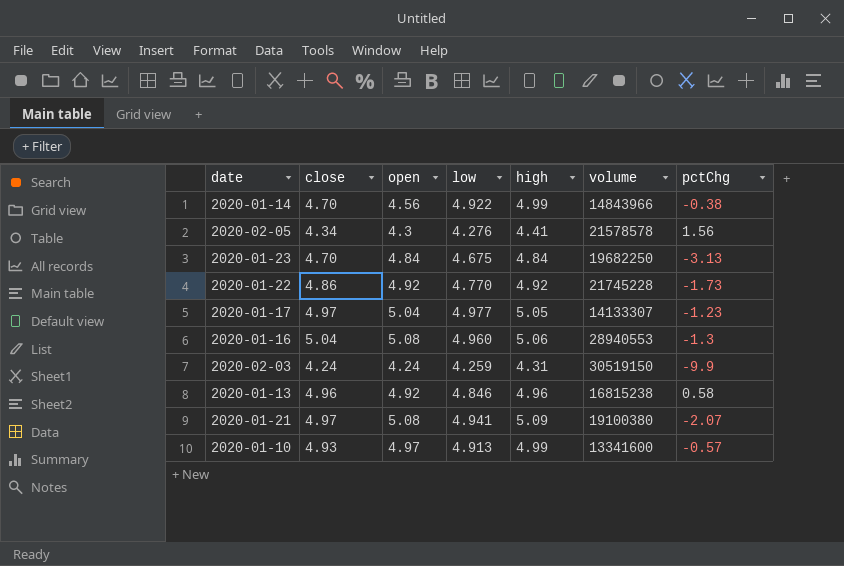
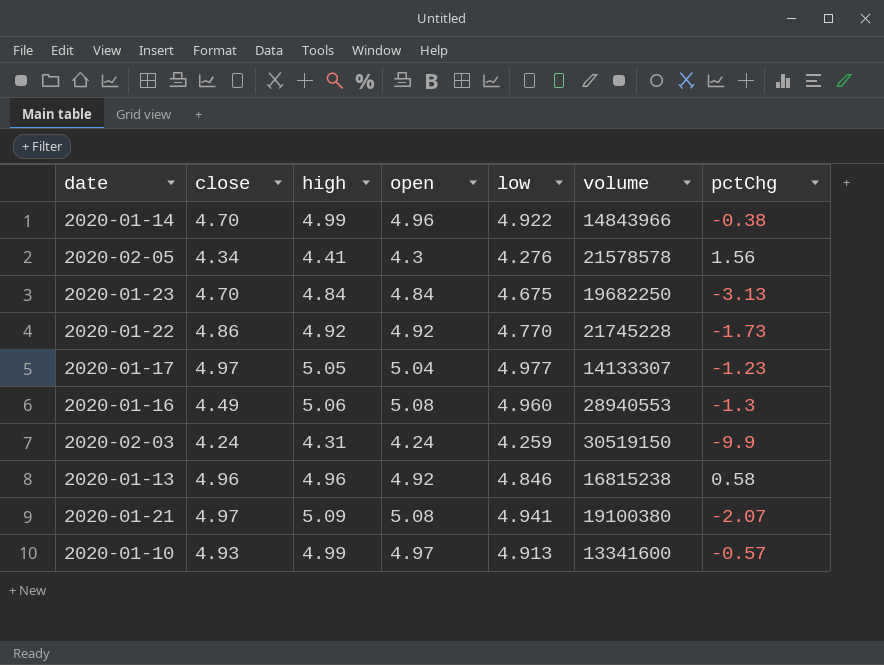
column high | position: 5 -> 3
2020-01-14 | open: 4.56 -> 4.96
2020-01-16 | close: 5.04 -> 4.49

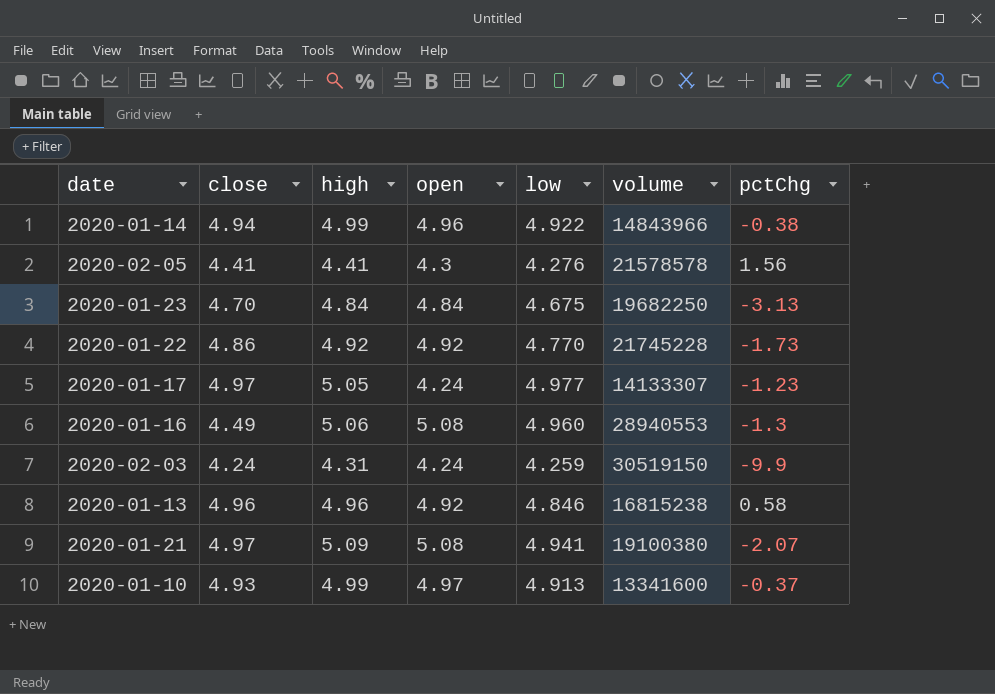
2020-01-14 | close: 4.70 -> 4.94
2020-02-05 | close: 4.34 -> 4.41
2020-01-17 | open: 5.04 -> 4.24
2020-01-10 | pctChg: -0.57 -> -0.37

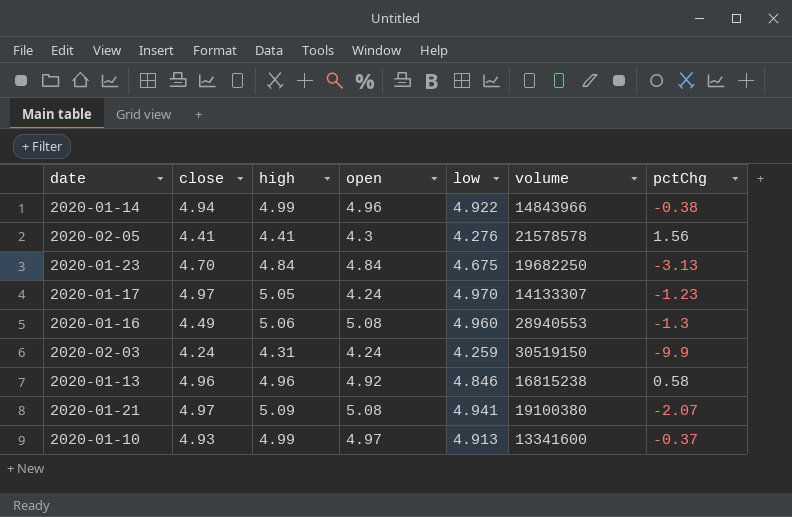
row 2020-01-22: 4.86 | 4.92 | 4.92 | 4.770 | 21745228 | -1.73 -> none
2020-01-17 | low: 4.977 -> 4.970

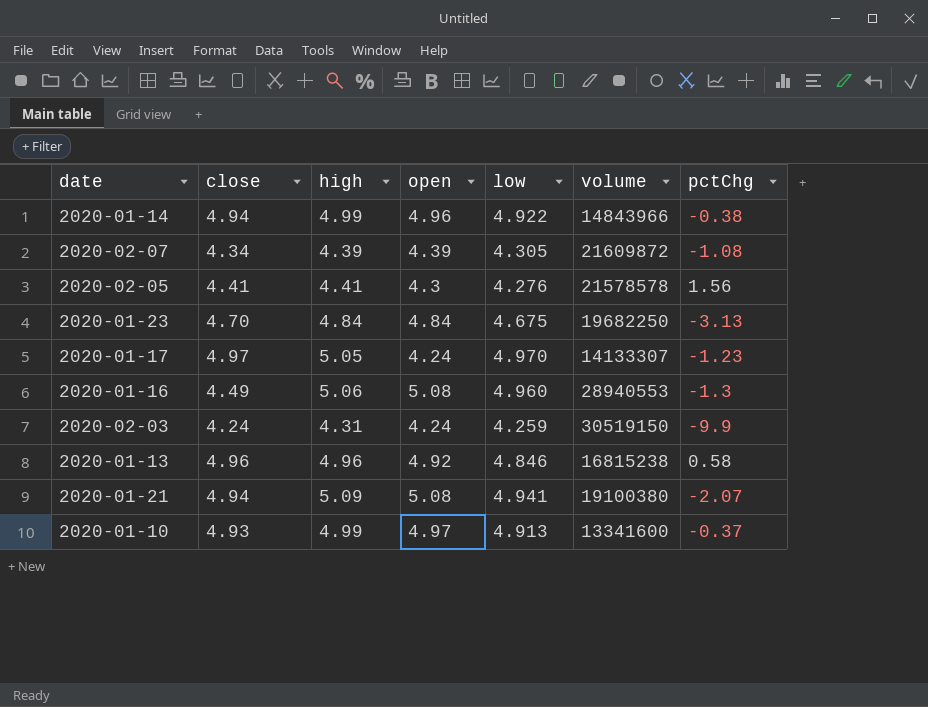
row 2020-02-07: none -> 4.34 | 4.39 | 4.39 | 4.305 | 21609872 | -1.08
2020-01-21 | close: 4.97 -> 4.94

